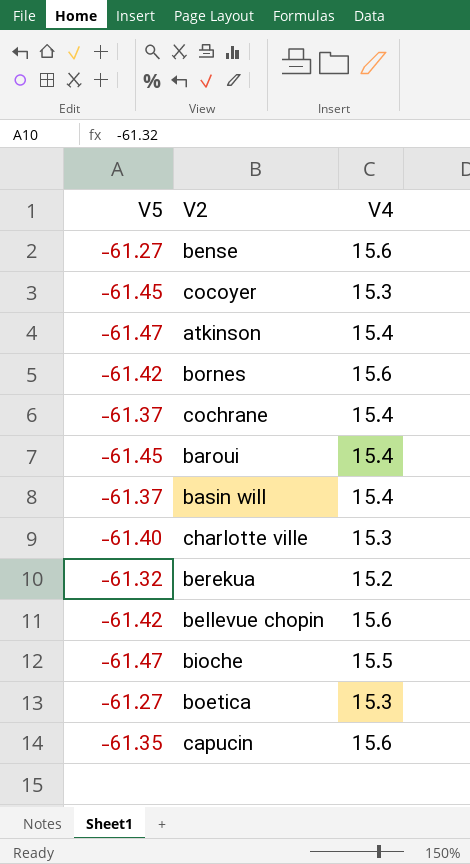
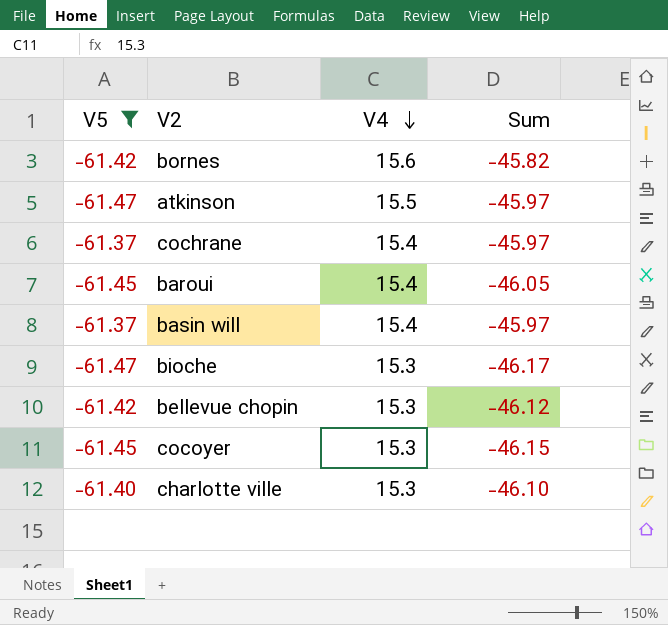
filter: none -> V5 <= -61.37
row order: none -> V4 descending
column Sum | formula: none -> [V5] + [V4]
atkinson | V4: 15.4 -> 15.5
bioche | V4: 15.5 -> 15.3
bellevue chopin | V4: 15.6 -> 15.3

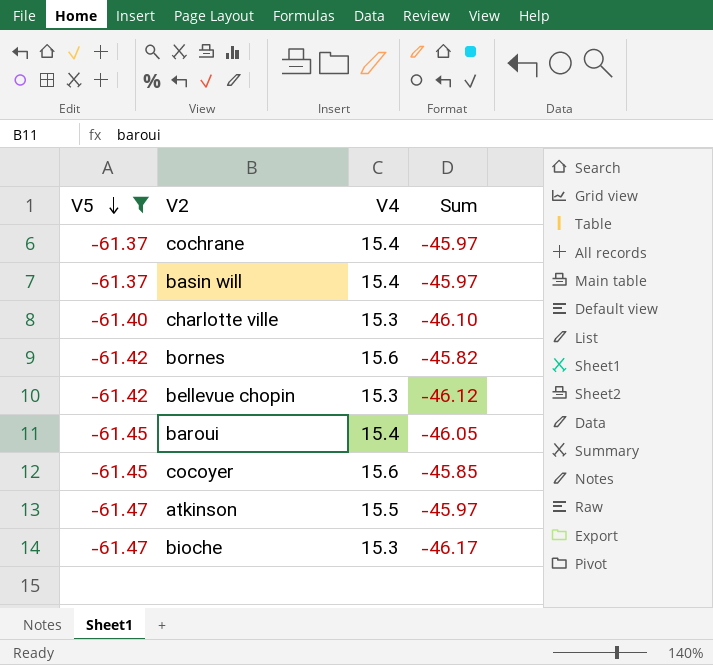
row order: V4 descending -> V5 descending
cocoyer | V4: 15.3 -> 15.6
cocoyer | Sum: -46.15 -> -45.85

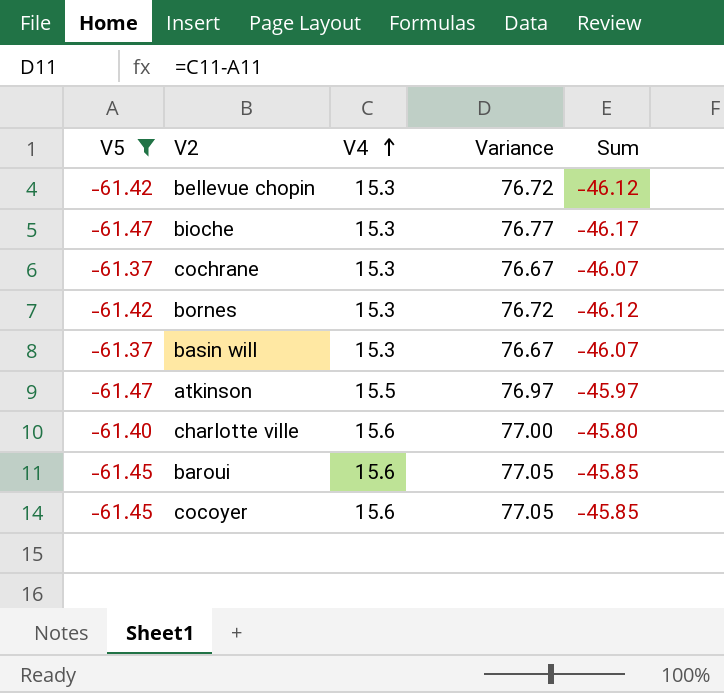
row order: V5 descending -> V4 ascending
column Variance | formula: none -> [V4] - [V5]
cochrane | V4: 15.4 -> 15.3
cochrane | Sum: -45.97 -> -46.07
bornes | V4: 15.6 -> 15.3
bornes | Sum: -45.82 -> -46.12
basin will | V4: 15.4 -> 15.3
basin will | Sum: -45.97 -> -46.07
charlotte ville | V4: 15.3 -> 15.6
charlotte ville | Sum: -46.10 -> -45.80
baroui | V4: 15.4 -> 15.6
baroui | Sum: -46.05 -> -45.85

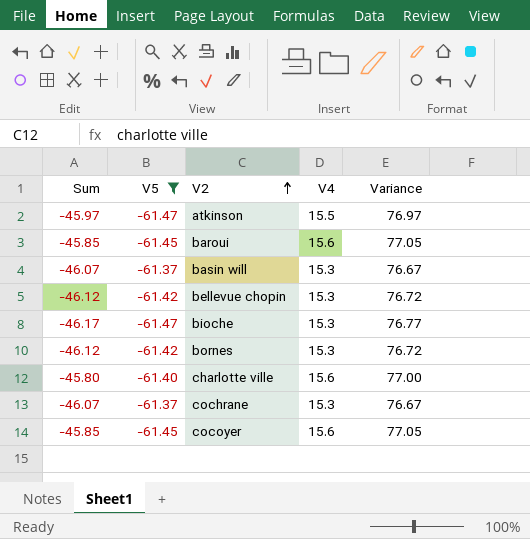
row order: V4 ascending -> V2 ascending
column Sum | position: 5 -> 1

